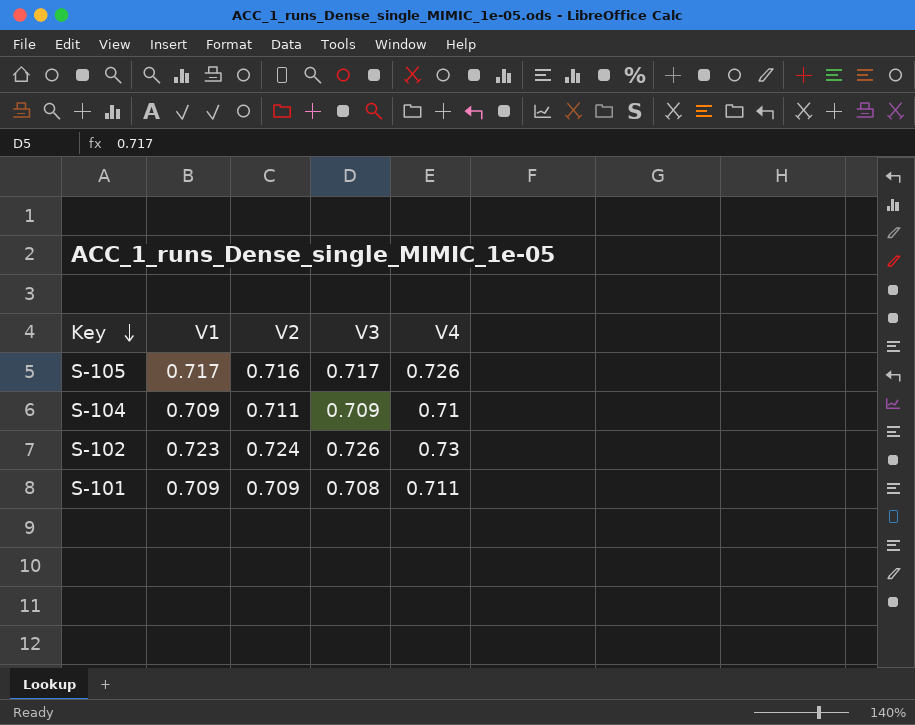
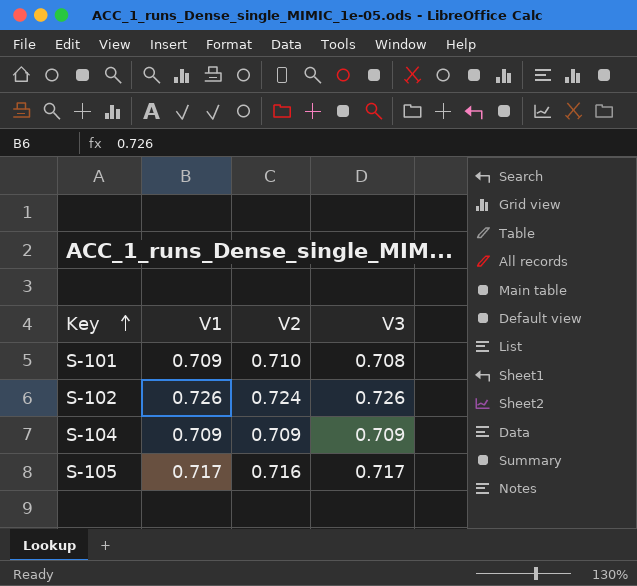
row order: Key descending -> Key ascending
column V4 | position: 5 -> none
S-101 | V2: 0.709 -> 0.710
S-102 | V1: 0.723 -> 0.726
S-104 | V2: 0.711 -> 0.709

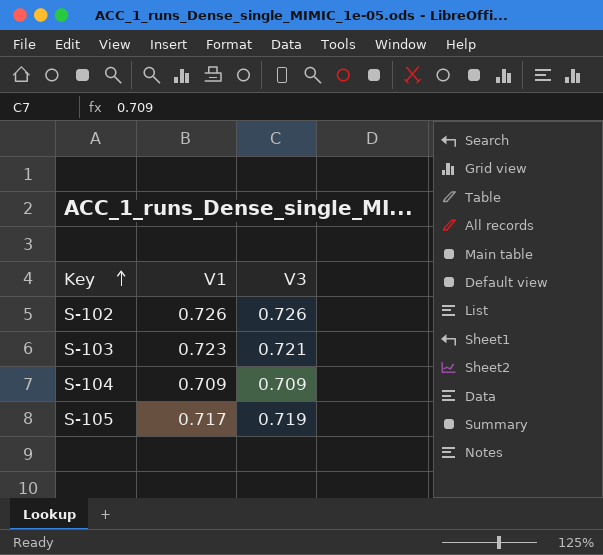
column V2 | position: 3 -> none
row S-101: 0.709 | 0.710 | 0.708 -> none
row S-103: none -> 0.723 | 0.721
S-105 | V3: 0.717 -> 0.719

